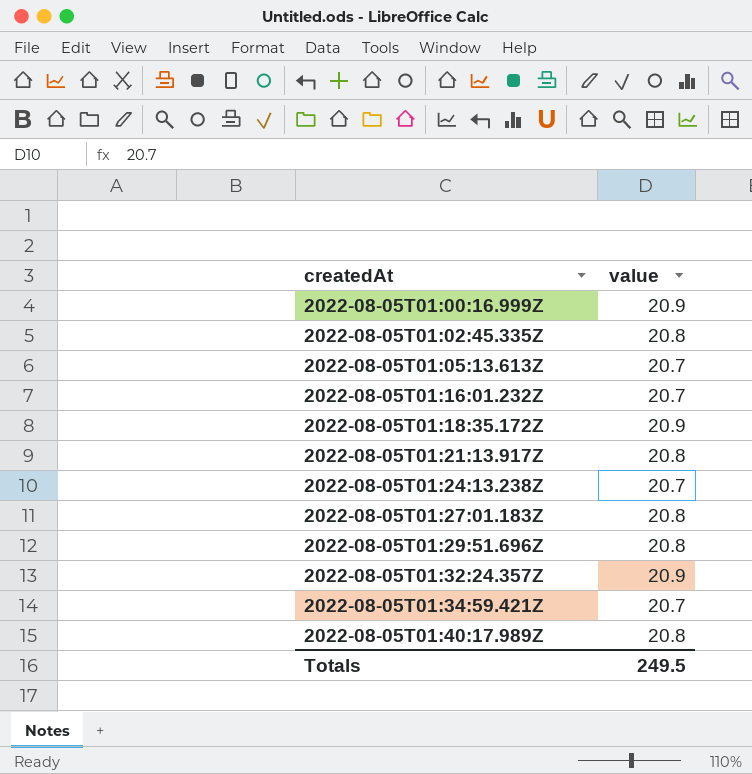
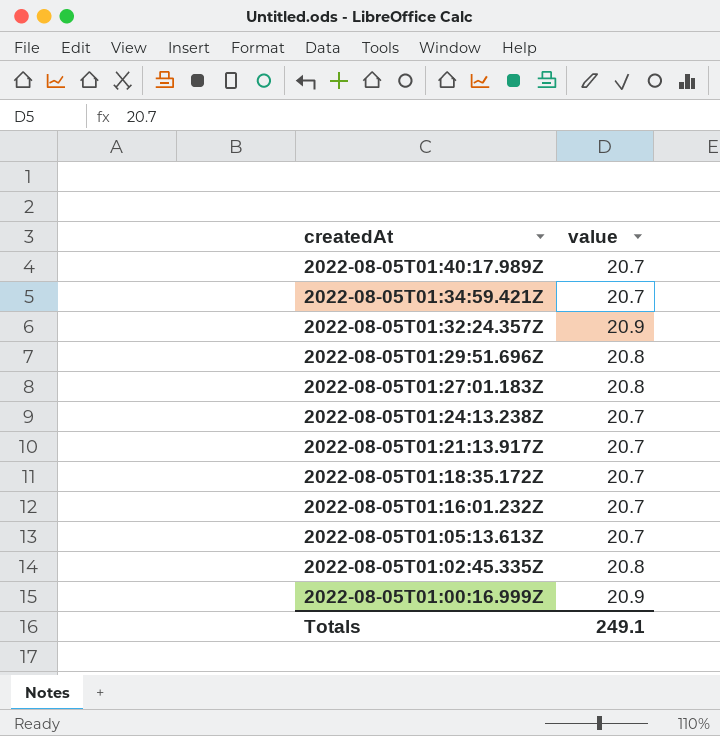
row order: createdAt ascending -> createdAt descending
2022-08-05T01:40:17.989Z | value: 20.8 -> 20.7
2022-08-05T01:21:13.917Z | value: 20.8 -> 20.7
2022-08-05T01:18:35.172Z | value: 20.9 -> 20.7
Totals | value: 249.5 -> 249.1

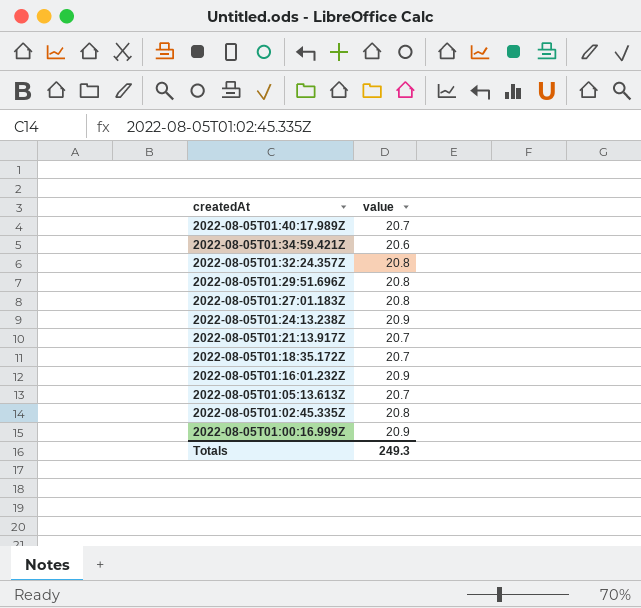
2022-08-05T01:34:59.421Z | value: 20.7 -> 20.6
2022-08-05T01:32:24.357Z | value: 20.9 -> 20.8
2022-08-05T01:24:13.238Z | value: 20.7 -> 20.9
2022-08-05T01:16:01.232Z | value: 20.7 -> 20.9
Totals | value: 249.1 -> 249.3

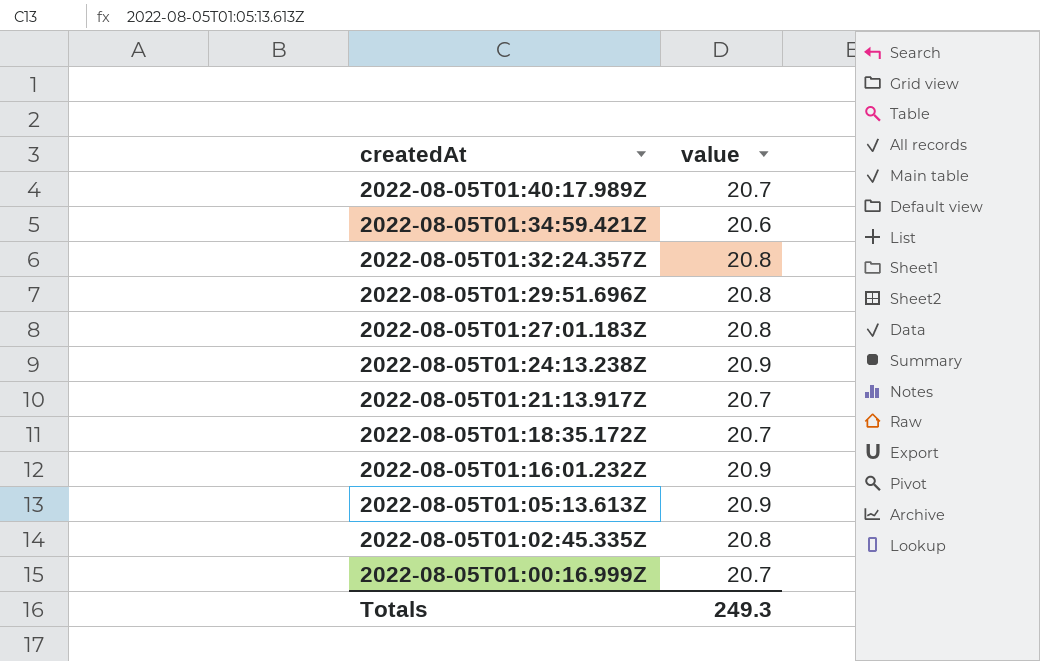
2022-08-05T01:05:13.613Z | value: 20.7 -> 20.9
2022-08-05T01:00:16.999Z | value: 20.9 -> 20.7

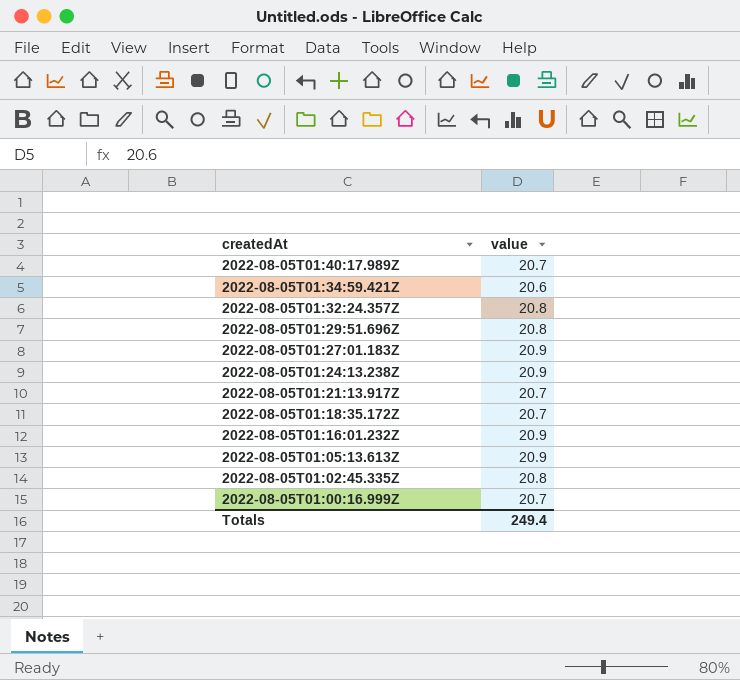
2022-08-05T01:27:01.183Z | value: 20.8 -> 20.9
Totals | value: 249.3 -> 249.4

